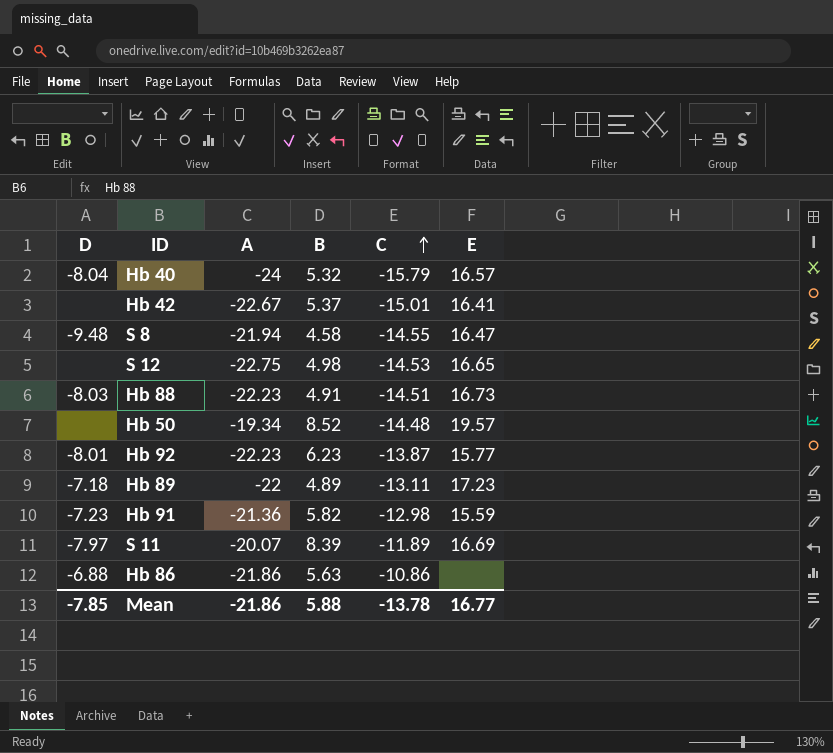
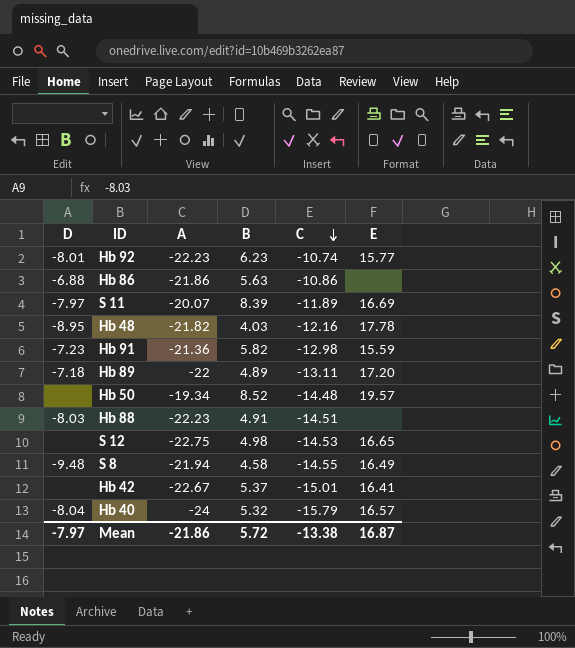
row order: C ascending -> C descending
Hb 92 | C: -13.87 -> -10.74
row Hb 48: none -> -8.95 | -21.82 | 4.03 | -12.16 | 17.78
Hb 89 | E: 17.23 -> 17.20
Hb 88 | E: 16.73 -> none
S 8 | E: 16.47 -> 16.49
Mean | D: -7.85 -> -7.97
Mean | B: 5.88 -> 5.72
Mean | C: -13.78 -> -13.38
Mean | E: 16.77 -> 16.87

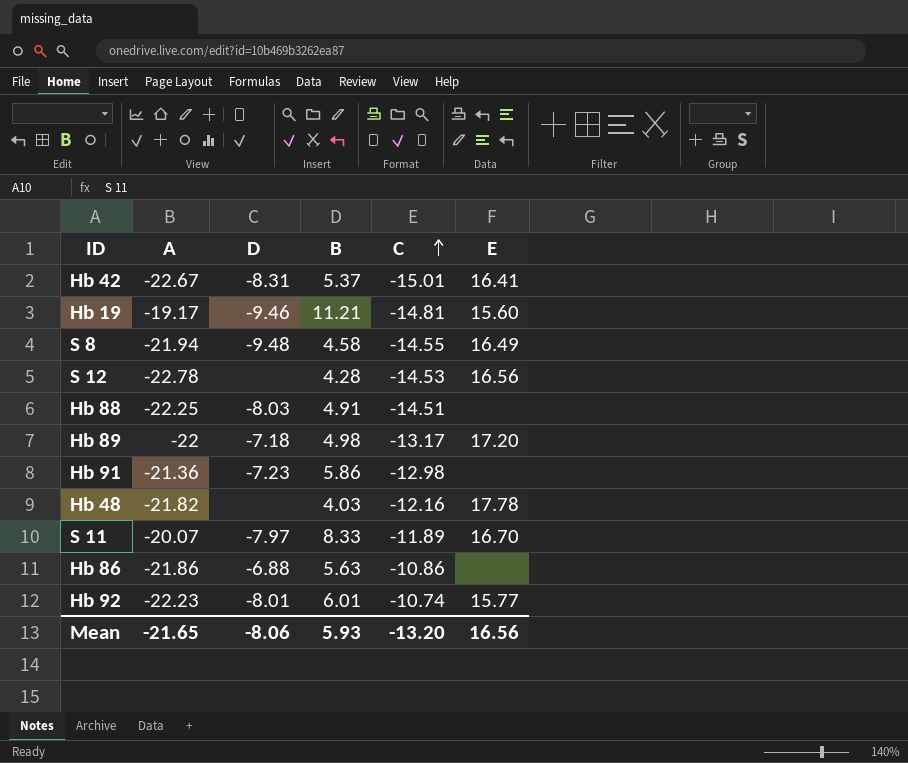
row order: C descending -> C ascending
column D | position: 1 -> 3
row Hb 50: none | -19.34 | 8.52 | -14.48 | 19.57 -> none
row Hb 40: -8.04 | -24 | 5.32 | -15.79 | 16.57 -> none
Hb 42 | D: none -> -8.31
row Hb 19: none -> -19.17 | -9.46 | 11.21 | -14.81 | 15.60
S 12 | A: -22.75 -> -22.78
S 12 | B: 4.98 -> 4.28
S 12 | E: 16.65 -> 16.56
Hb 88 | A: -22.23 -> -22.25
Hb 89 | B: 4.89 -> 4.98
Hb 89 | C: -13.11 -> -13.17
Hb 91 | B: 5.82 -> 5.86
Hb 91 | E: 15.59 -> none
Hb 48 | D: -8.95 -> none
S 11 | B: 8.39 -> 8.33
S 11 | E: 16.69 -> 16.70
Hb 92 | B: 6.23 -> 6.01
Mean | A: -21.86 -> -21.65
Mean | D: -7.97 -> -8.06
Mean | B: 5.72 -> 5.93
Mean | C: -13.38 -> -13.20
Mean | E: 16.87 -> 16.56

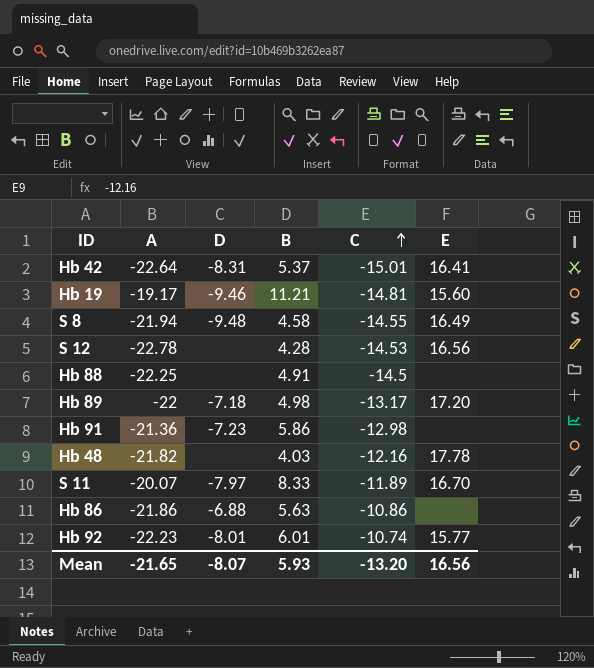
Hb 42 | A: -22.67 -> -22.64
Hb 88 | D: -8.03 -> none
Hb 88 | C: -14.51 -> -14.5
Mean | D: -8.06 -> -8.07

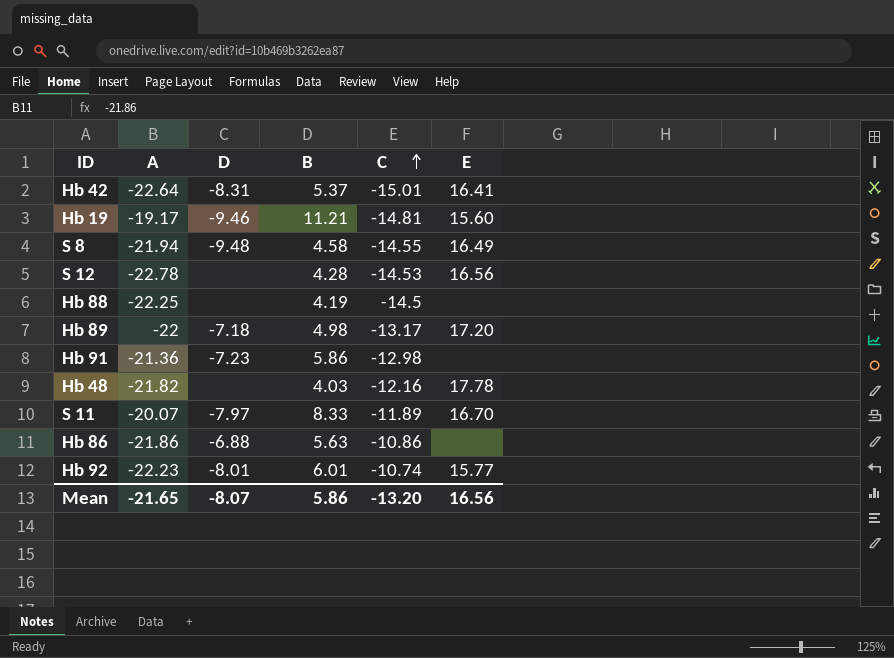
Hb 88 | B: 4.91 -> 4.19
Mean | B: 5.93 -> 5.86

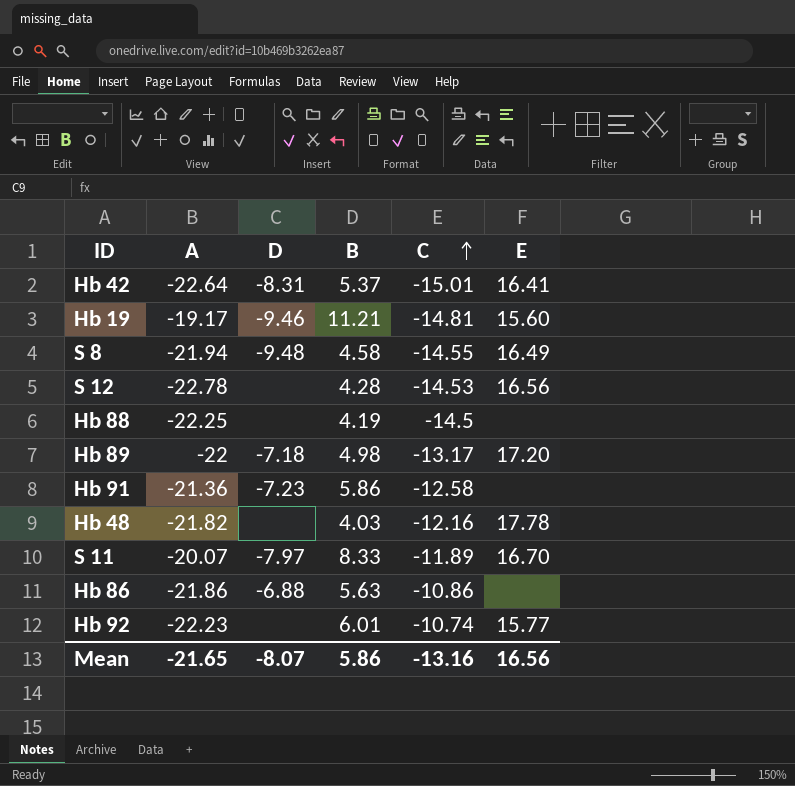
Hb 91 | C: -12.98 -> -12.58
Hb 92 | D: -8.01 -> none
Mean | C: -13.20 -> -13.16

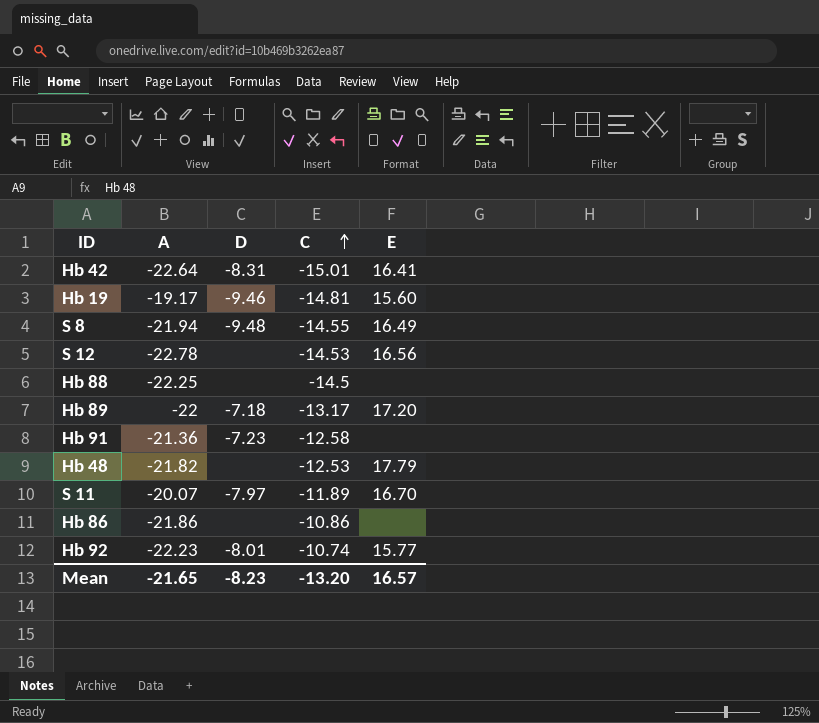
column B | position: 4 -> none
Hb 48 | C: -12.16 -> -12.53
Hb 48 | E: 17.78 -> 17.79
Hb 86 | D: -6.88 -> none
Hb 92 | D: none -> -8.01
Mean | D: -8.07 -> -8.23
Mean | C: -13.16 -> -13.20
Mean | E: 16.56 -> 16.57

